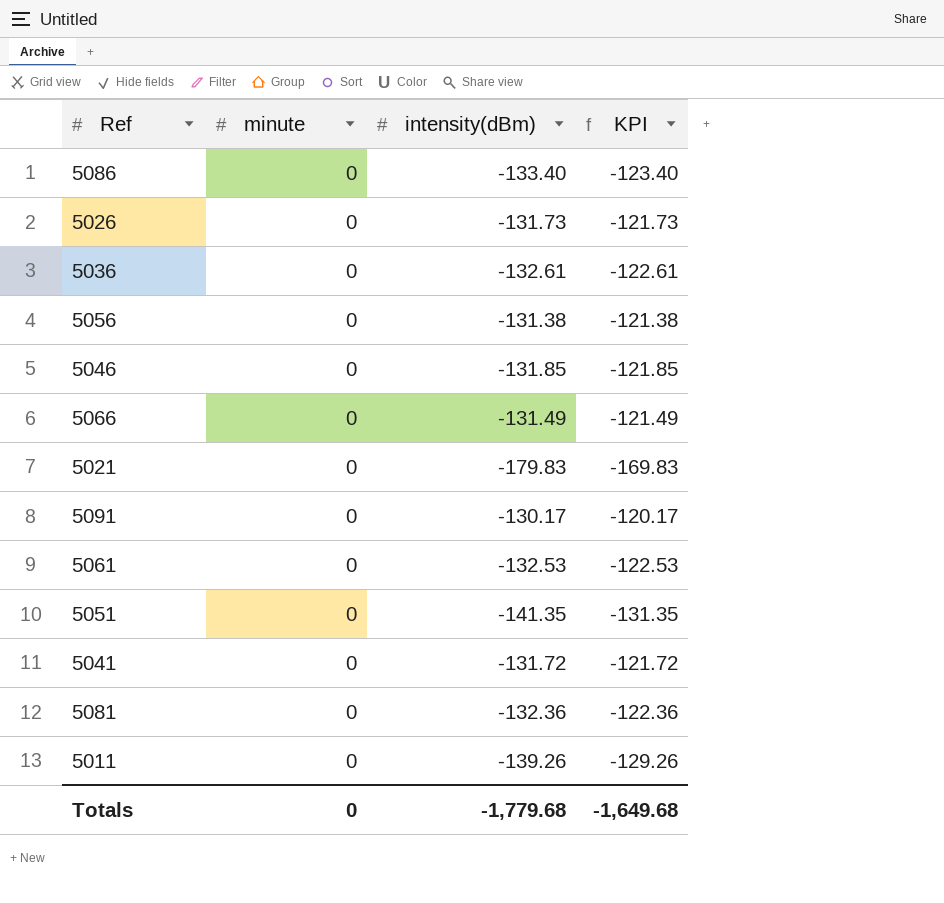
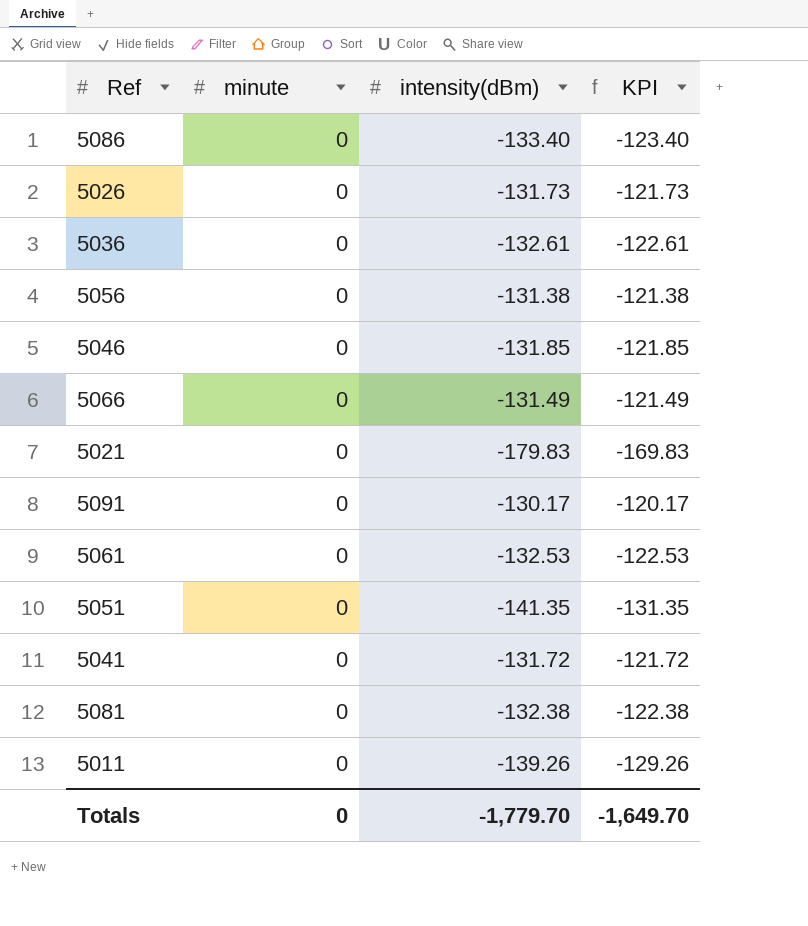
5081 | intensity(dBm): -132.36 -> -132.38
5081 | KPI: -122.36 -> -122.38
Totals | intensity(dBm): -1,779.68 -> -1,779.70
Totals | KPI: -1,649.68 -> -1,649.70

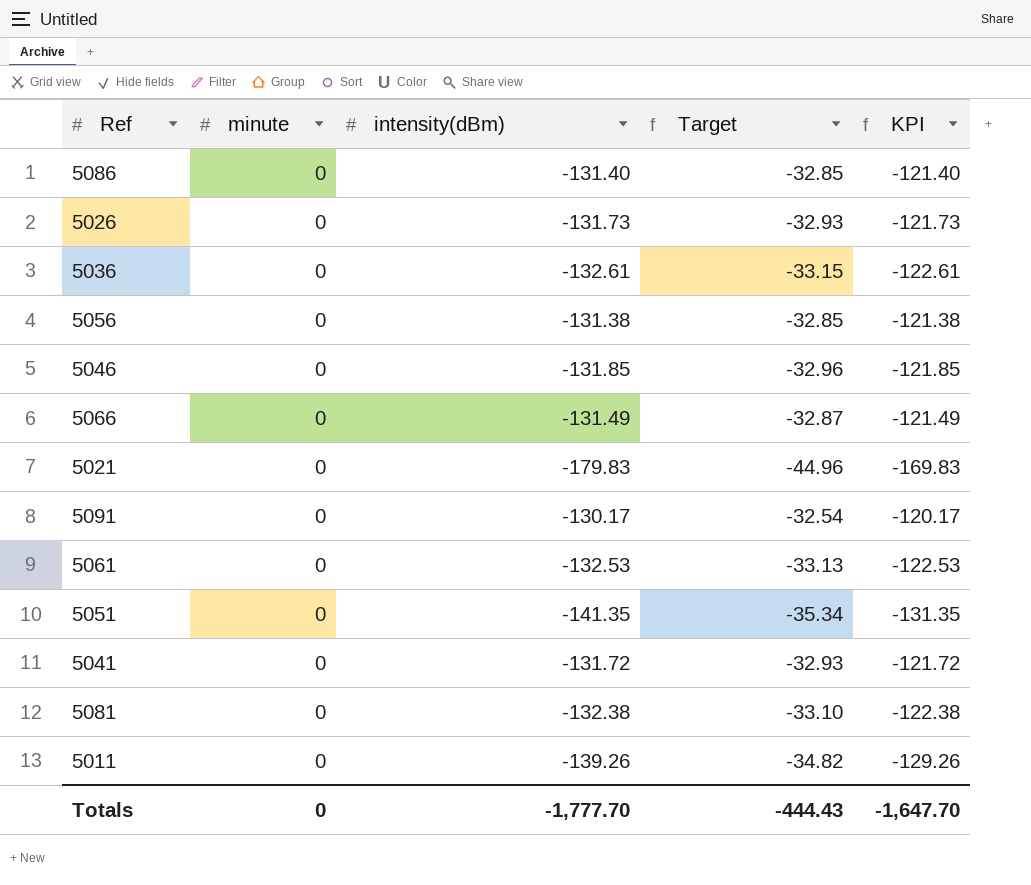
column Target | formula: none -> [intensity(dBm)] * 0.25
5086 | intensity(dBm): -133.40 -> -131.40
5086 | KPI: -123.40 -> -121.40
Totals | intensity(dBm): -1,779.70 -> -1,777.70
Totals | KPI: -1,649.70 -> -1,647.70

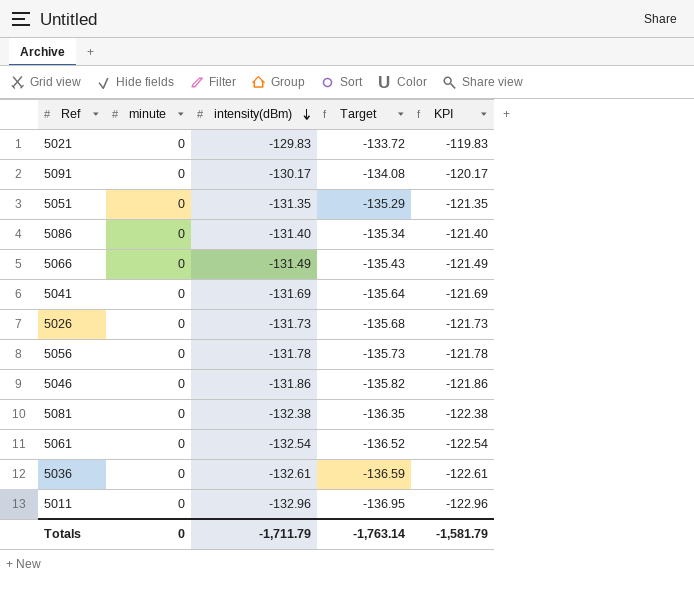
row order: none -> intensity(dBm) descending
column Target | formula: [intensity(dBm)] * 0.25 -> [intensity(dBm)] * 1.03
5021 | intensity(dBm): -179.83 -> -129.83
5021 | KPI: -169.83 -> -119.83
5051 | intensity(dBm): -141.35 -> -131.35
5051 | KPI: -131.35 -> -121.35
5041 | intensity(dBm): -131.72 -> -131.69
5041 | KPI: -121.72 -> -121.69
5056 | intensity(dBm): -131.38 -> -131.78
5056 | KPI: -121.38 -> -121.78
5046 | intensity(dBm): -131.85 -> -131.86
5046 | KPI: -121.85 -> -121.86
5061 | intensity(dBm): -132.53 -> -132.54
5061 | KPI: -122.53 -> -122.54
5011 | intensity(dBm): -139.26 -> -132.96
5011 | KPI: -129.26 -> -122.96
Totals | intensity(dBm): -1,777.70 -> -1,711.79
Totals | Target: -444.43 -> -1,763.14
Totals | KPI: -1,647.70 -> -1,581.79

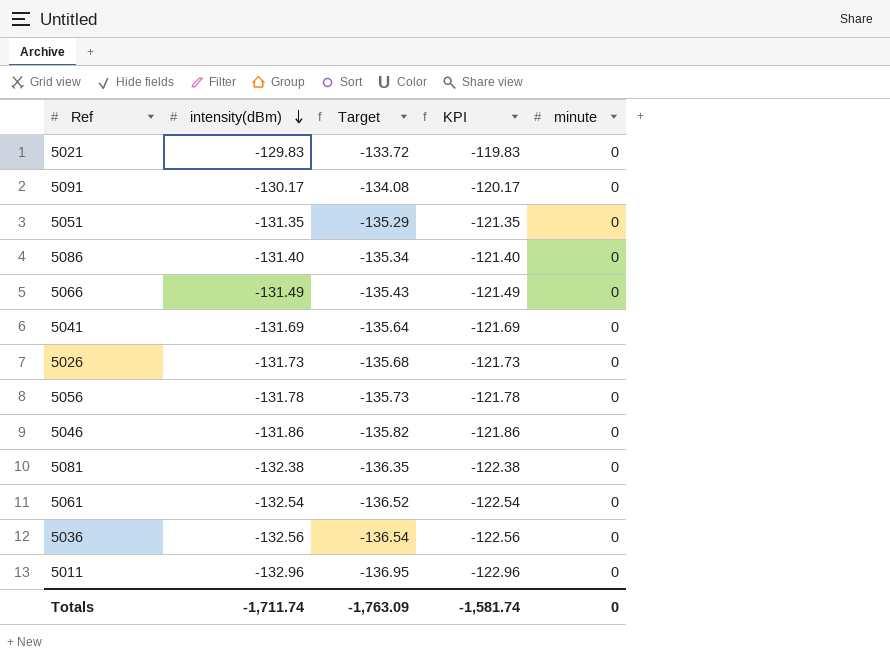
column minute | position: 2 -> 5
5036 | intensity(dBm): -132.61 -> -132.56
5036 | Target: -136.59 -> -136.54
5036 | KPI: -122.61 -> -122.56
Totals | intensity(dBm): -1,711.79 -> -1,711.74
Totals | Target: -1,763.14 -> -1,763.09
Totals | KPI: -1,581.79 -> -1,581.74

